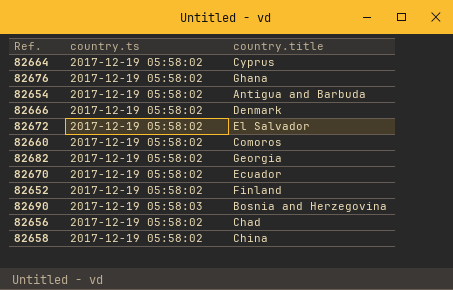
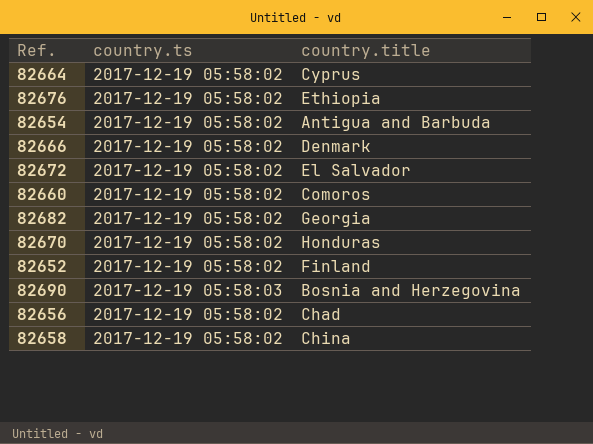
82676 | country.title: Ghana -> Ethiopia
82670 | country.title: Ecuador -> Honduras

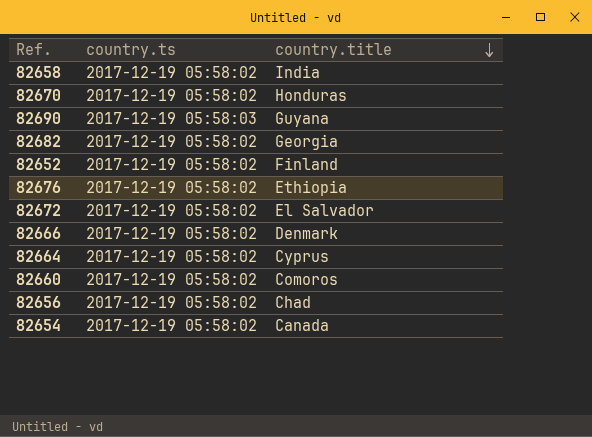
row order: none -> country.title descending
82658 | country.title: China -> India
82690 | country.title: Bosnia and Herzegovina -> Guyana
82654 | country.title: Antigua and Barbuda -> Canada

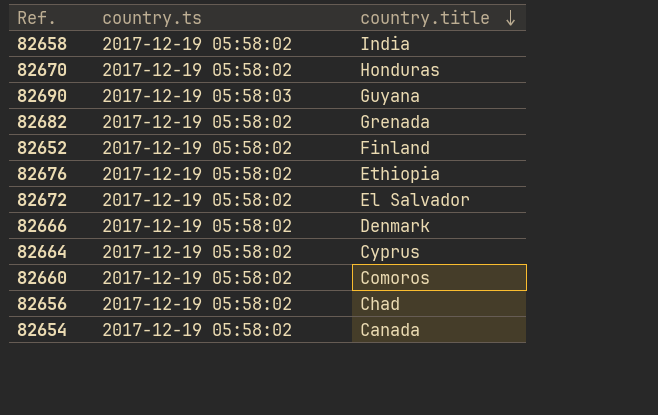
82682 | country.title: Georgia -> Grenada

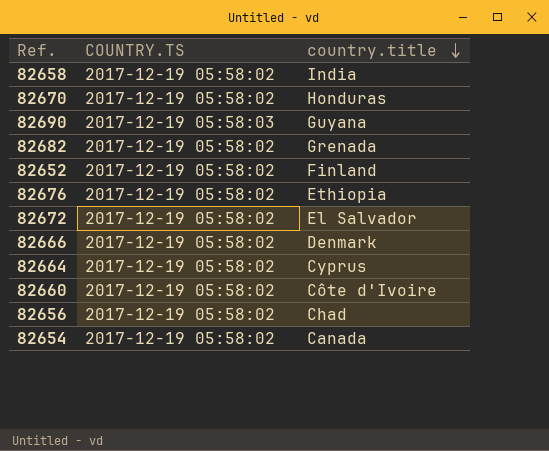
column name: country.ts -> COUNTRY.TS
82660 | country.title: Comoros -> Côte d'Ivoire

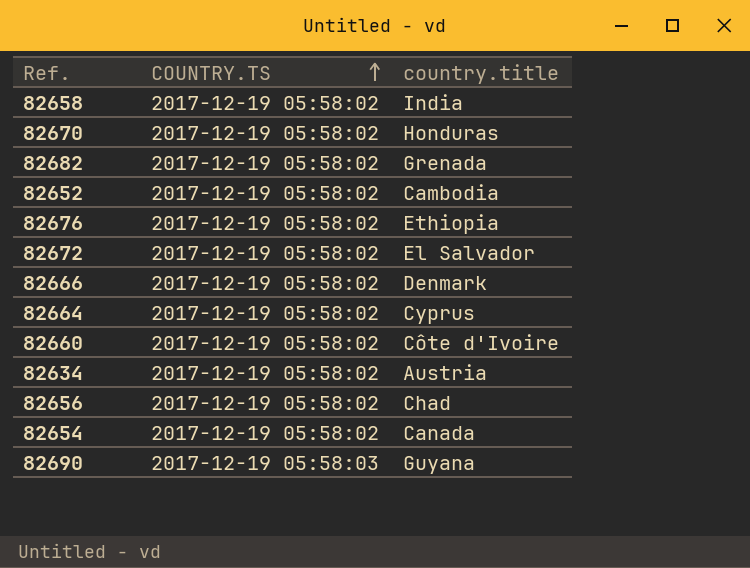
row order: country.title descending -> COUNTRY.TS ascending
82652 | country.title: Finland -> Cambodia
row 82634: none -> 2017-12-19 05:58:02 | Austria

